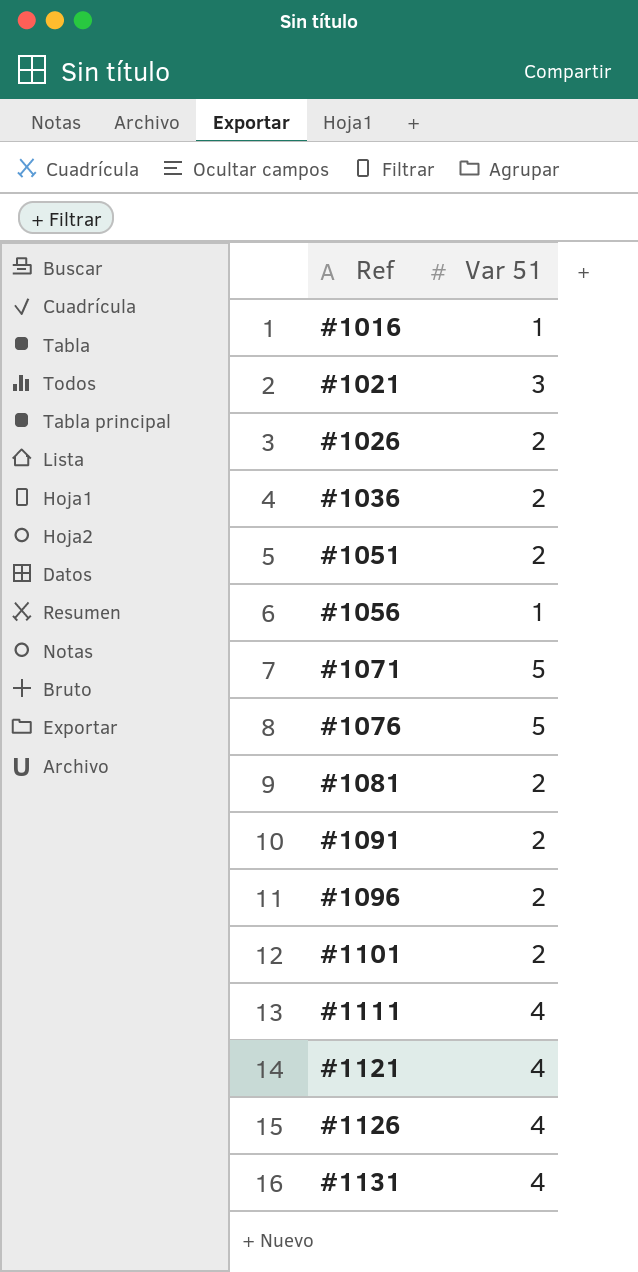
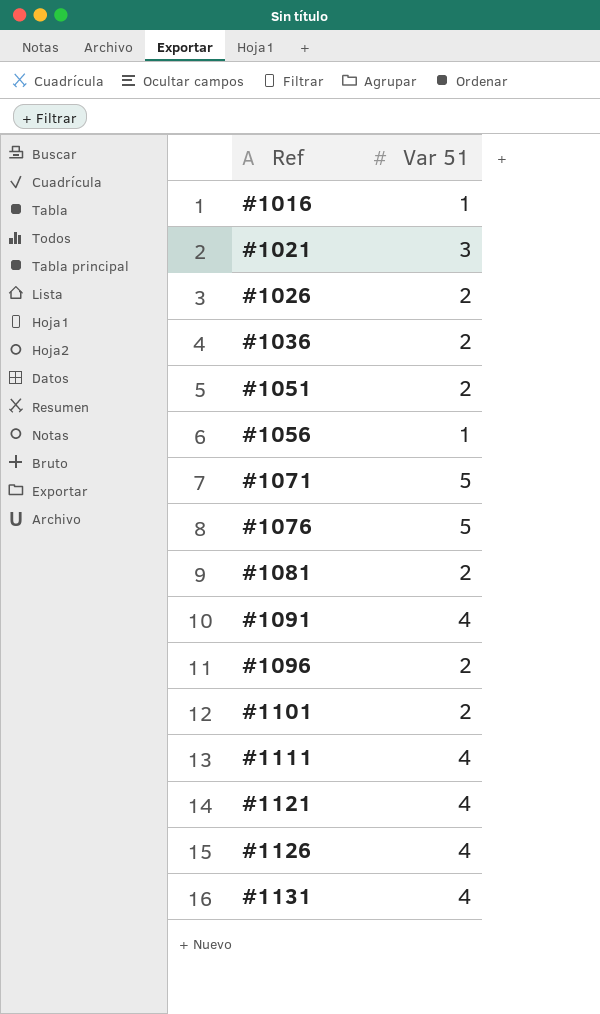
#1091 | Var 51: 2 -> 4

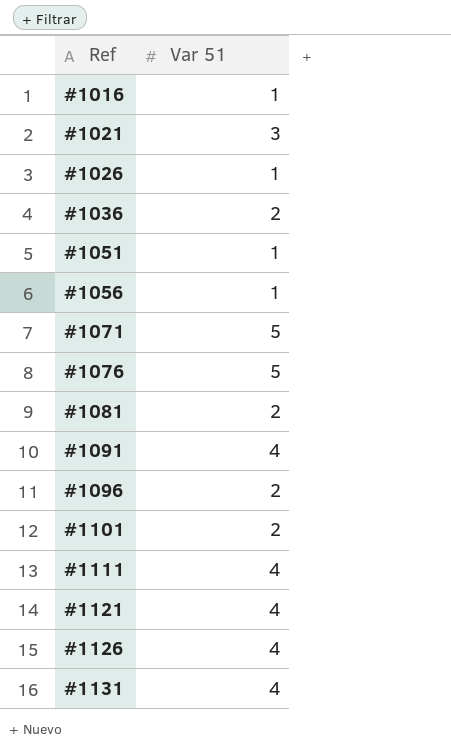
#1026 | Var 51: 2 -> 1
#1051 | Var 51: 2 -> 1

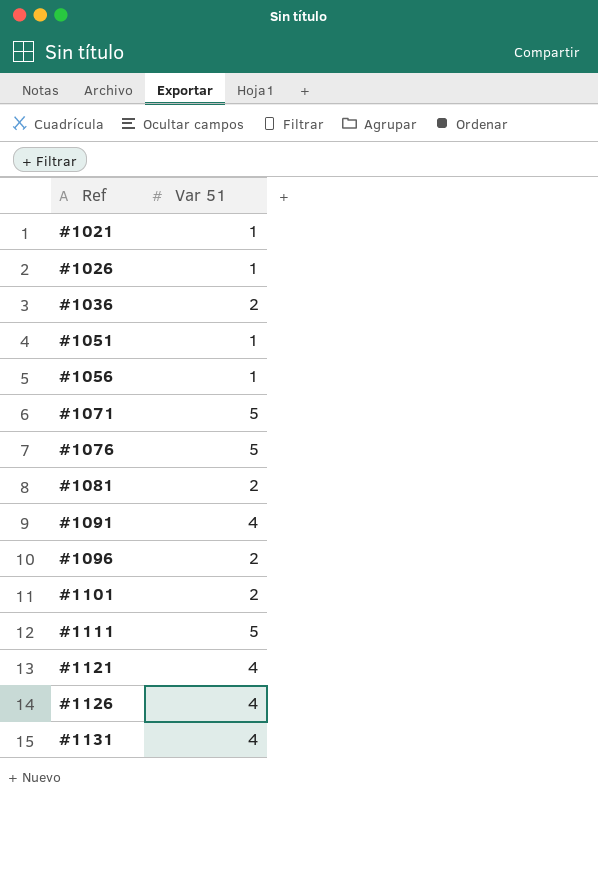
row #1016: 1 -> none
#1021 | Var 51: 3 -> 1
#1111 | Var 51: 4 -> 5

